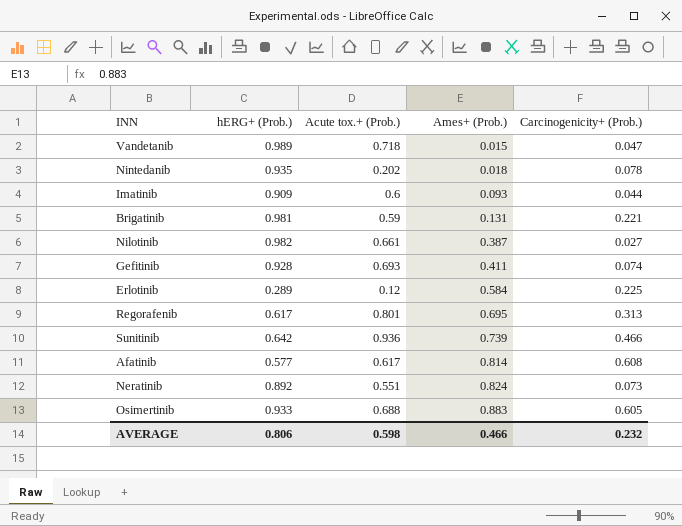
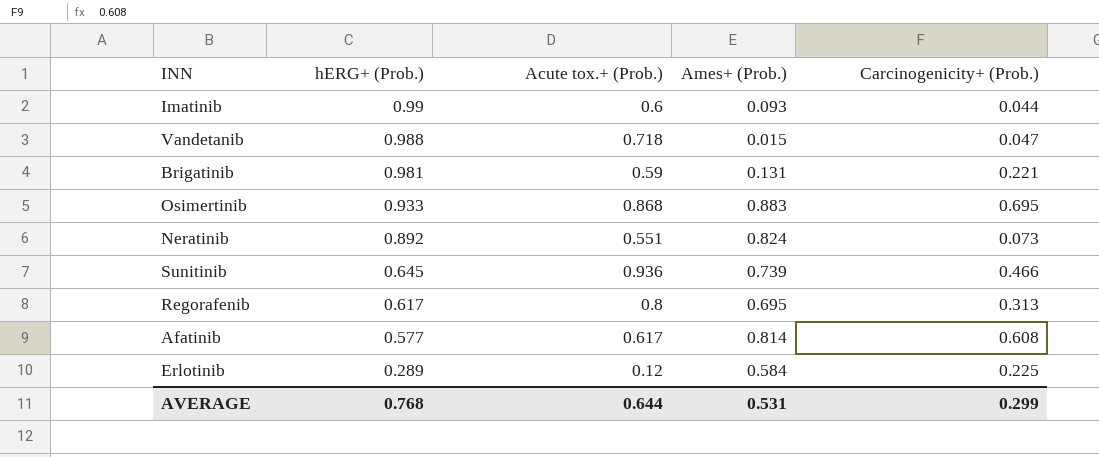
row order: Ames+ (Prob.) ascending -> hERG+ (Prob.) descending
row Nintedanib: 0.935 | 0.202 | 0.018 | 0.078 -> none
row Nilotinib: 0.982 | 0.661 | 0.387 | 0.027 -> none
row Gefitinib: 0.928 | 0.693 | 0.411 | 0.074 -> none
Imatinib | hERG+ (Prob.): 0.909 -> 0.99
Vandetanib | hERG+ (Prob.): 0.989 -> 0.988
Osimertinib | Acute tox.+ (Prob.): 0.688 -> 0.868
Osimertinib | Carcinogenicity+ (Prob.): 0.605 -> 0.695
Sunitinib | hERG+ (Prob.): 0.642 -> 0.645
Regorafenib | Acute tox.+ (Prob.): 0.801 -> 0.8
AVERAGE | hERG+ (Prob.): 0.806 -> 0.768
AVERAGE | Acute tox.+ (Prob.): 0.598 -> 0.644
AVERAGE | Ames+ (Prob.): 0.466 -> 0.531
AVERAGE | Carcinogenicity+ (Prob.): 0.232 -> 0.299

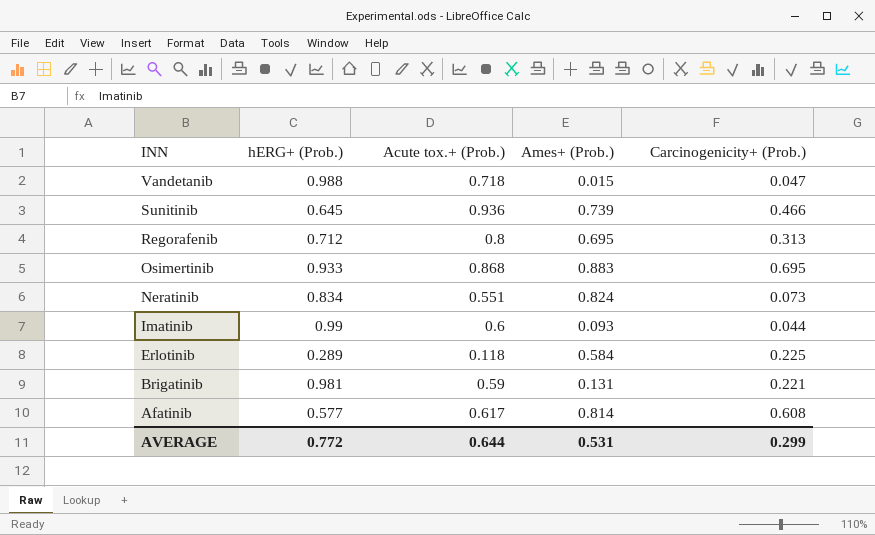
row order: hERG+ (Prob.) descending -> INN descending
Regorafenib | hERG+ (Prob.): 0.617 -> 0.712
Neratinib | hERG+ (Prob.): 0.892 -> 0.834
Erlotinib | Acute tox.+ (Prob.): 0.12 -> 0.118
AVERAGE | hERG+ (Prob.): 0.768 -> 0.772

